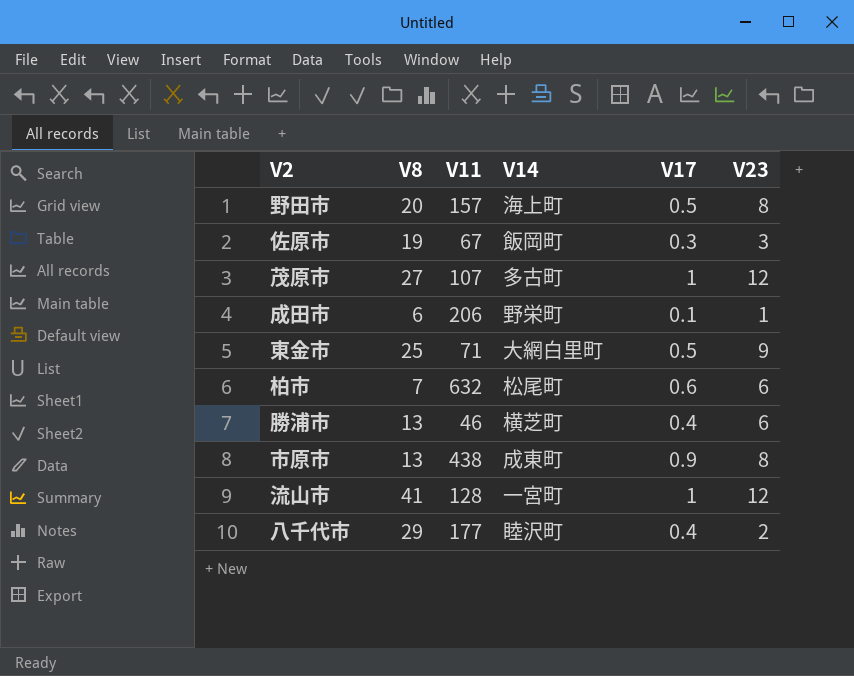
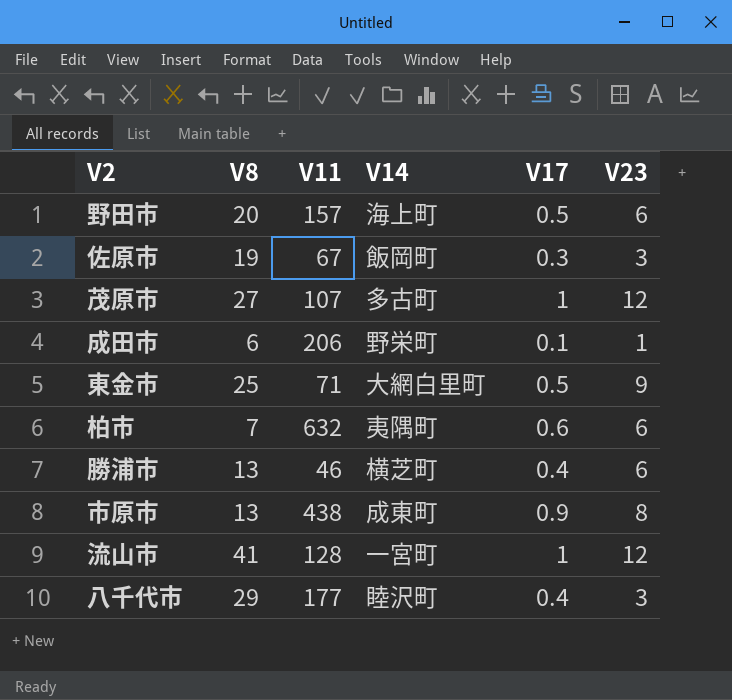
野田市 | V23: 8 -> 6
柏市 | V14: 松尾町 -> 夷隅町
八千代市 | V23: 2 -> 3

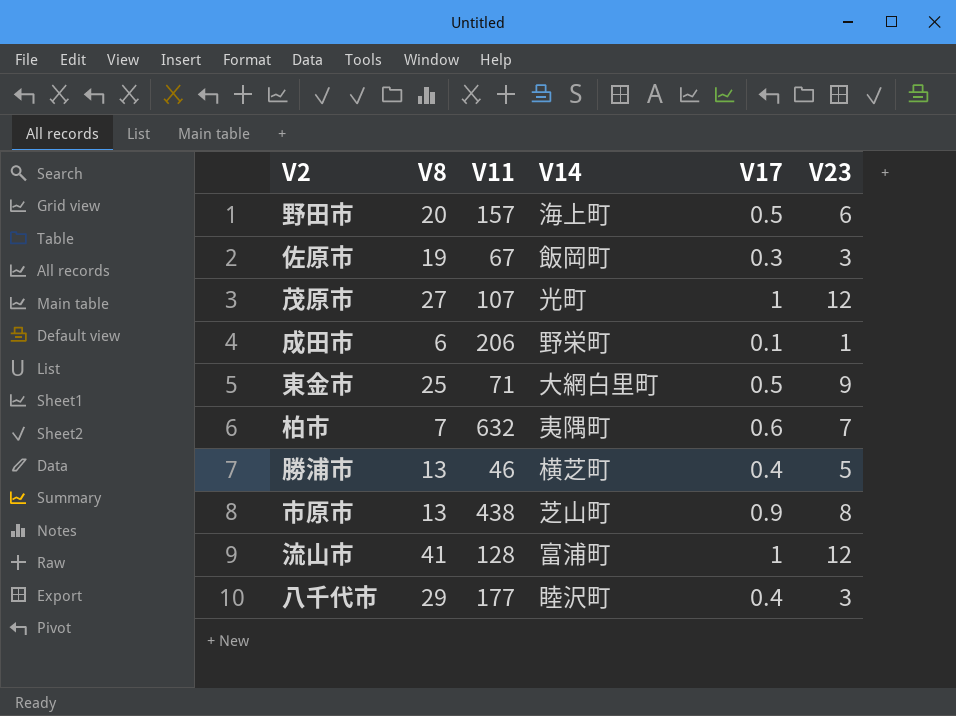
茂原市 | V14: 多古町 -> 光町
柏市 | V23: 6 -> 7
勝浦市 | V23: 6 -> 5
市原市 | V14: 成東町 -> 芝山町
流山市 | V14: 一宮町 -> 富浦町

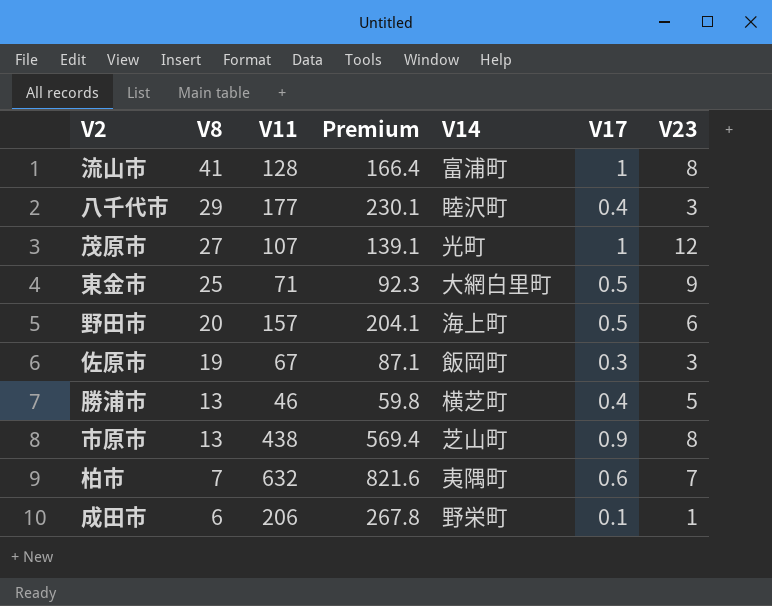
row order: none -> V8 descending
column Premium | formula: none -> [V11] * 1.3
流山市 | V23: 12 -> 8

